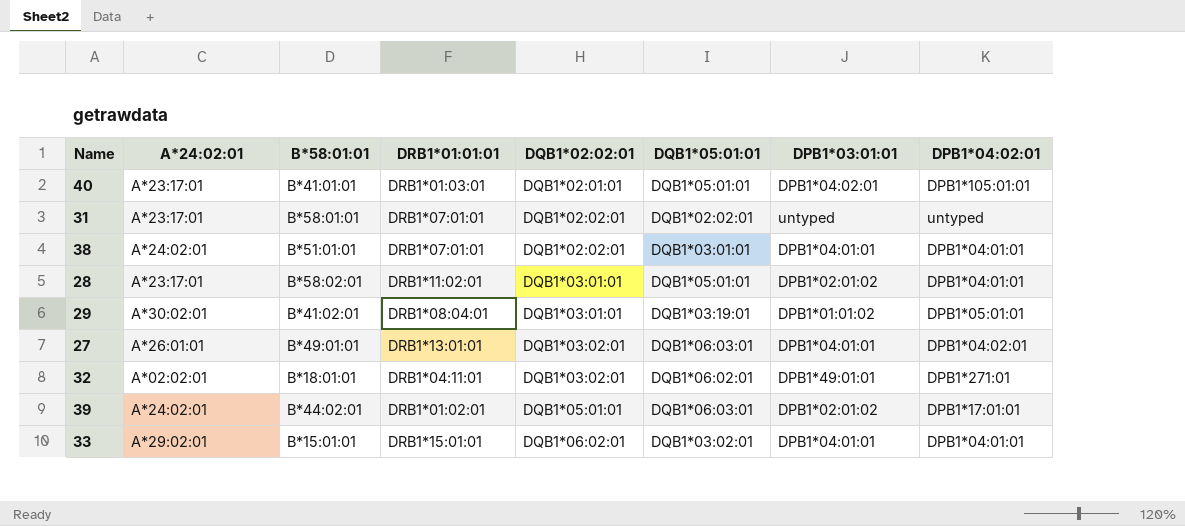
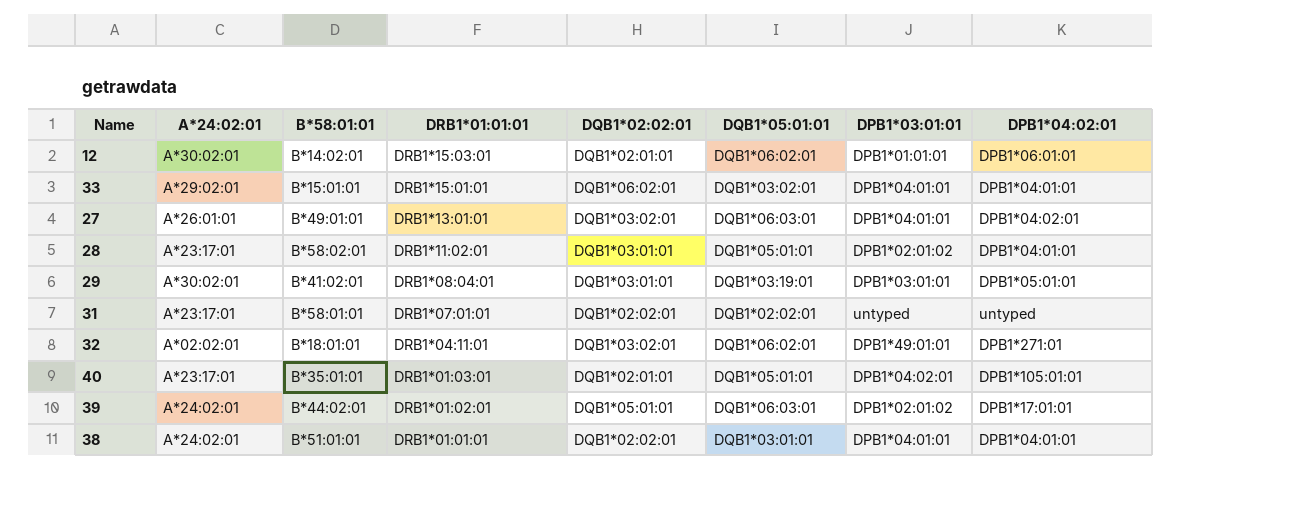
row order: DQB1*02:02:01 ascending -> DRB1*01:01:01 descending
row 12: none -> A*30:02:01 | B*14:02:01 | DRB1*15:03:01 | DQB1*02:01:01 | DQB1*06:02:01 | DPB1*01:01:01 | DPB1*06:01:01
29 | DPB1*03:01:01: DPB1*01:01:02 -> DPB1*03:01:01
40 | B*58:01:01: B*41:01:01 -> B*35:01:01
38 | DRB1*01:01:01: DRB1*07:01:01 -> DRB1*01:01:01

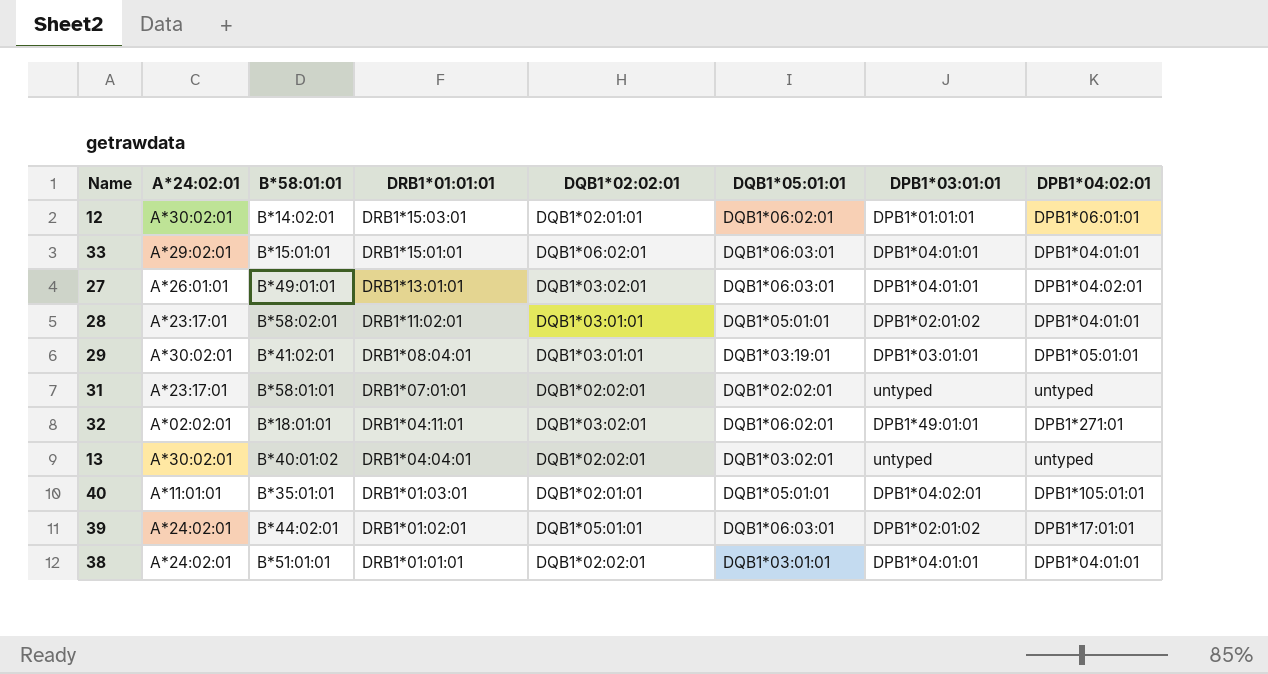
33 | DQB1*05:01:01: DQB1*03:02:01 -> DQB1*06:03:01
row 13: none -> A*30:02:01 | B*40:01:02 | DRB1*04:04:01 | DQB1*02:02:01 | DQB1*03:02:01 | untyped | untyped
40 | A*24:02:01: A*23:17:01 -> A*11:01:01

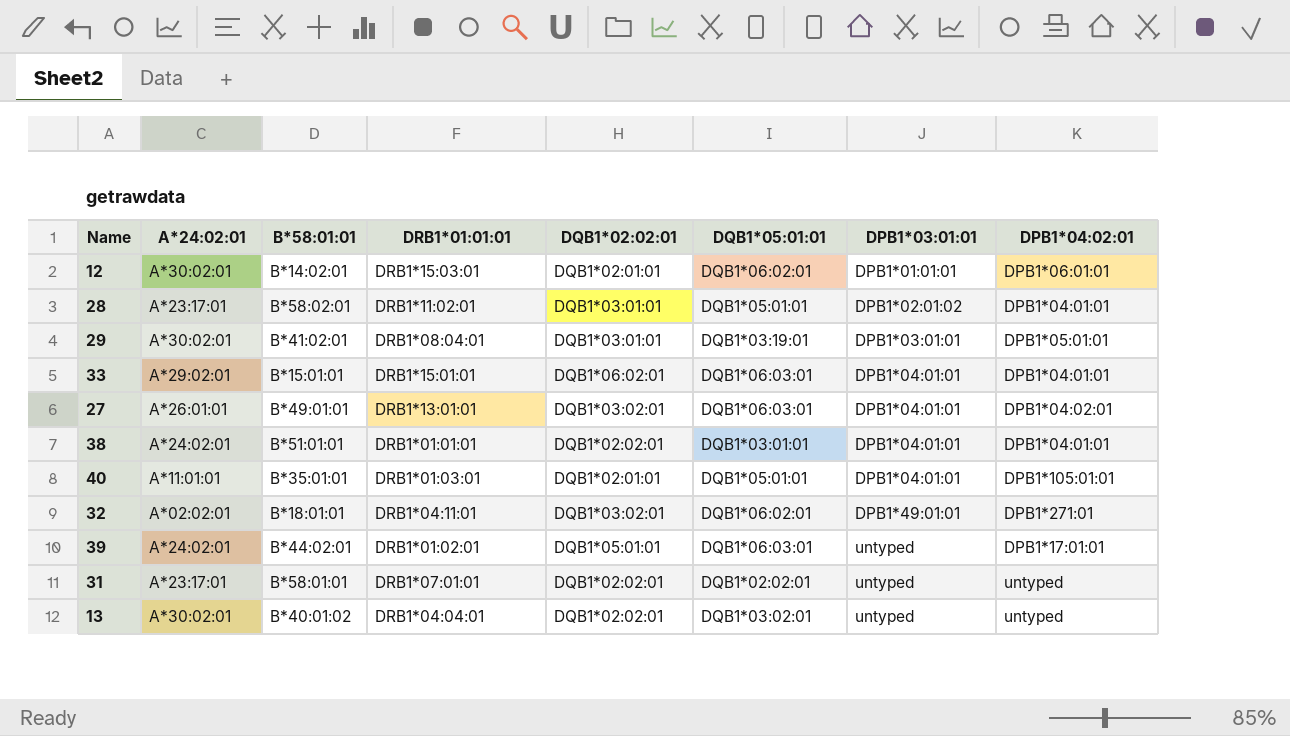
row order: DRB1*01:01:01 descending -> DPB1*03:01:01 ascending
40 | DPB1*03:01:01: DPB1*04:02:01 -> DPB1*04:01:01
39 | DPB1*03:01:01: DPB1*02:01:02 -> untyped

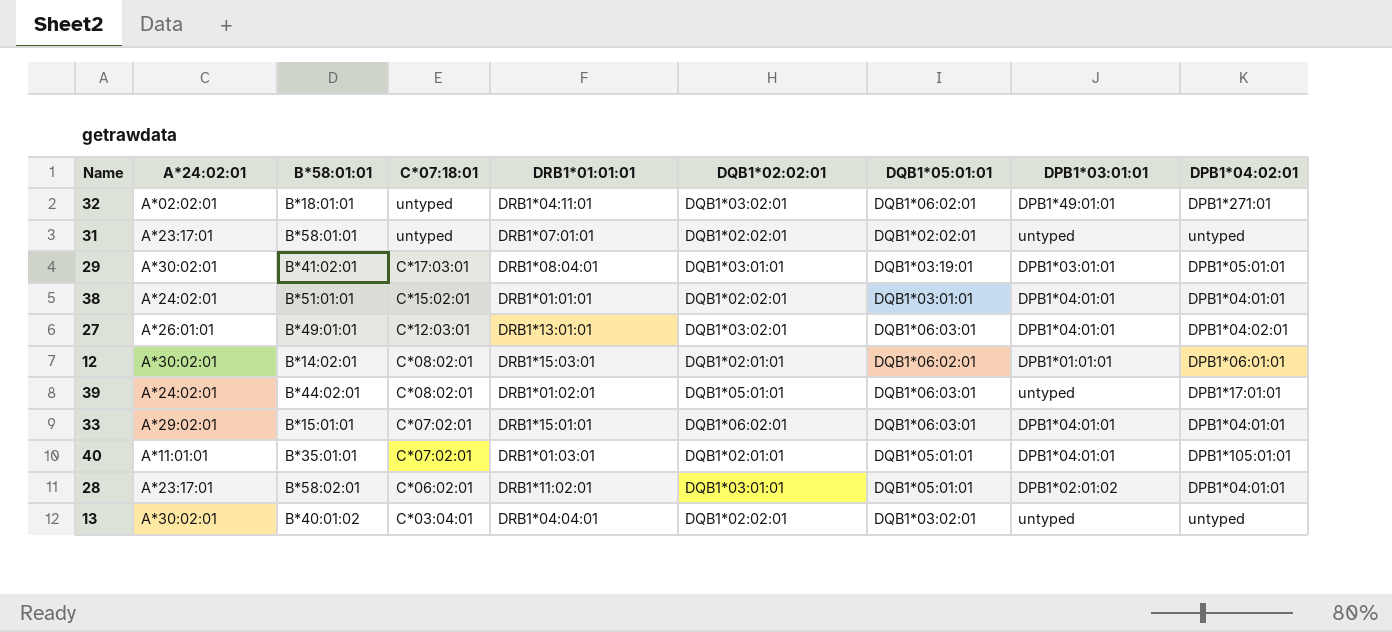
row order: DPB1*03:01:01 ascending -> C*07:18:01 descending
column C*07:18:01 | position: none -> 4

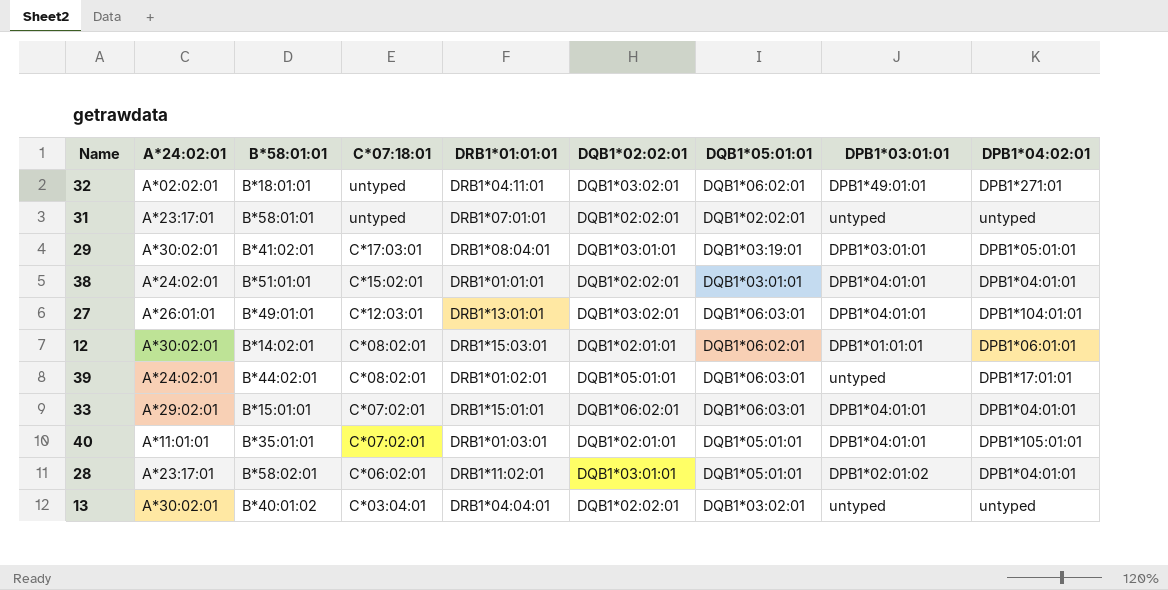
27 | DPB1*04:02:01: DPB1*04:02:01 -> DPB1*104:01:01

